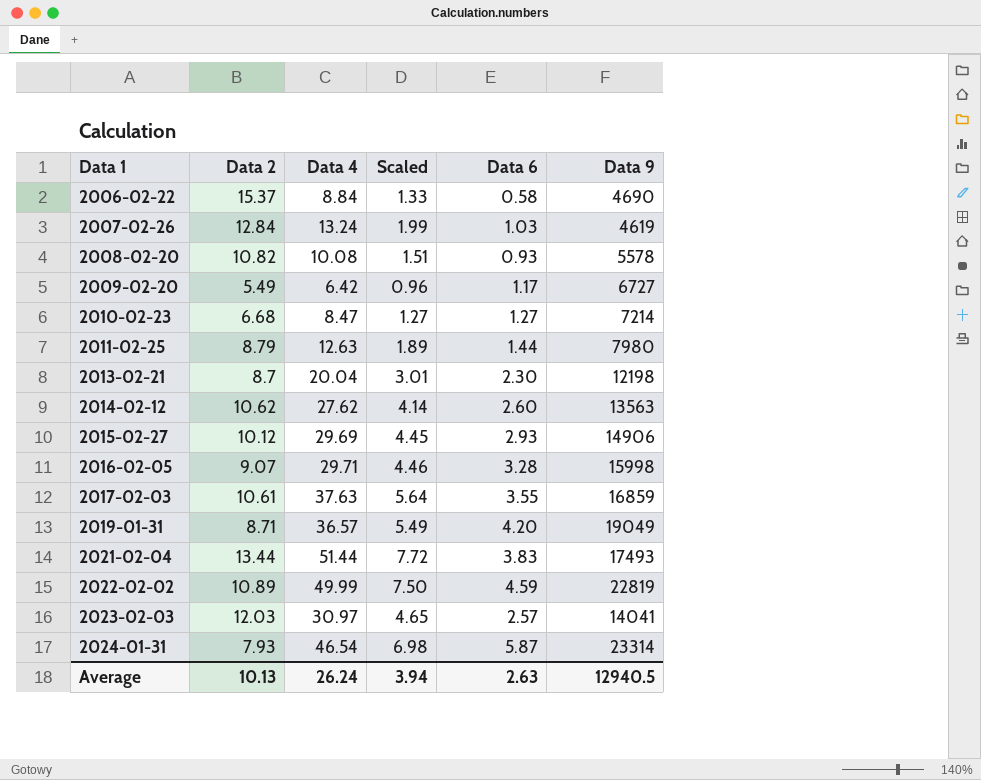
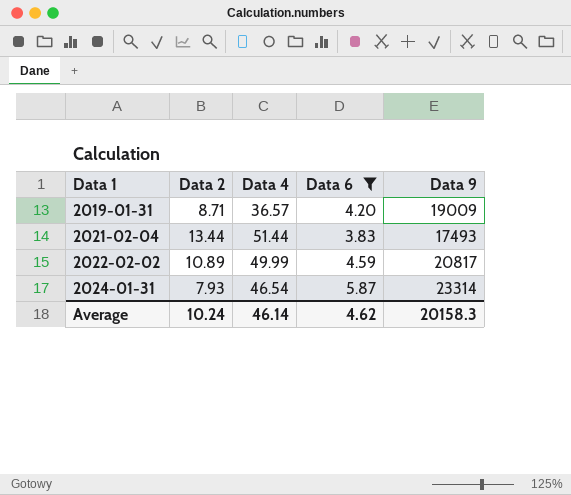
filter: none -> Data 6 >= 3.83
column Scaled | formula: [Data 4] * 0.15 -> none
2019-01-31 | Data 9: 19049 -> 19009
2022-02-02 | Data 9: 22819 -> 20817
Average | Data 2: 10.13 -> 10.24
Average | Data 4: 26.24 -> 46.14
Average | Data 6: 2.63 -> 4.62
Average | Data 9: 12940.5 -> 20158.3

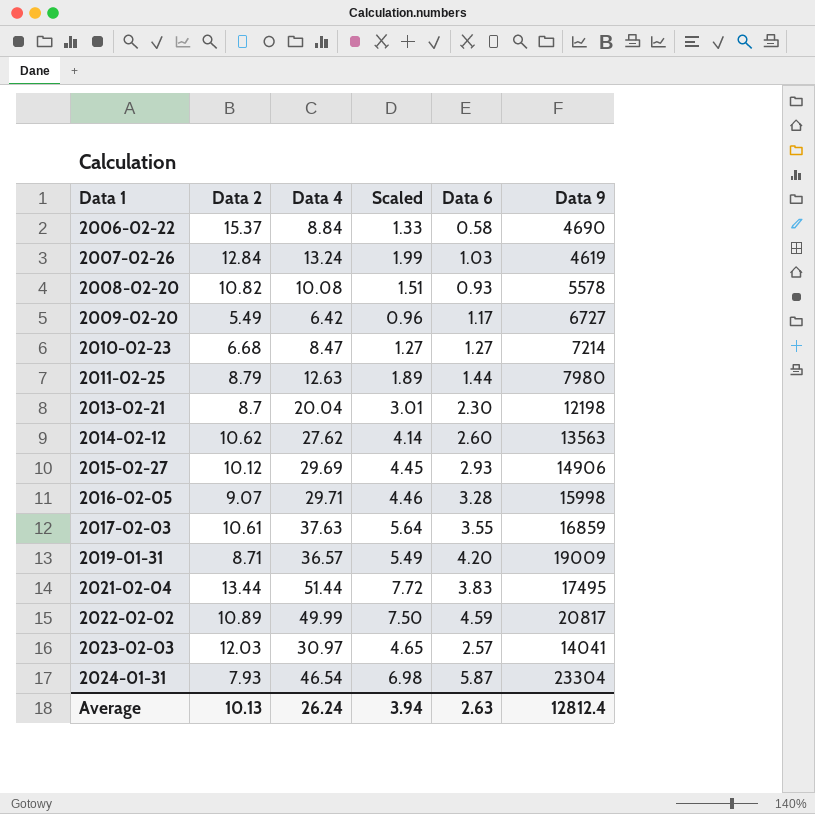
filter: Data 6 >= 3.83 -> none
column Scaled | formula: none -> [Data 4] * 0.15
2021-02-04 | Data 9: 17493 -> 17495
2024-01-31 | Data 9: 23314 -> 23304
Average | Data 2: 10.24 -> 10.13
Average | Data 4: 46.14 -> 26.24
Average | Data 6: 4.62 -> 2.63
Average | Data 9: 20158.3 -> 12812.4

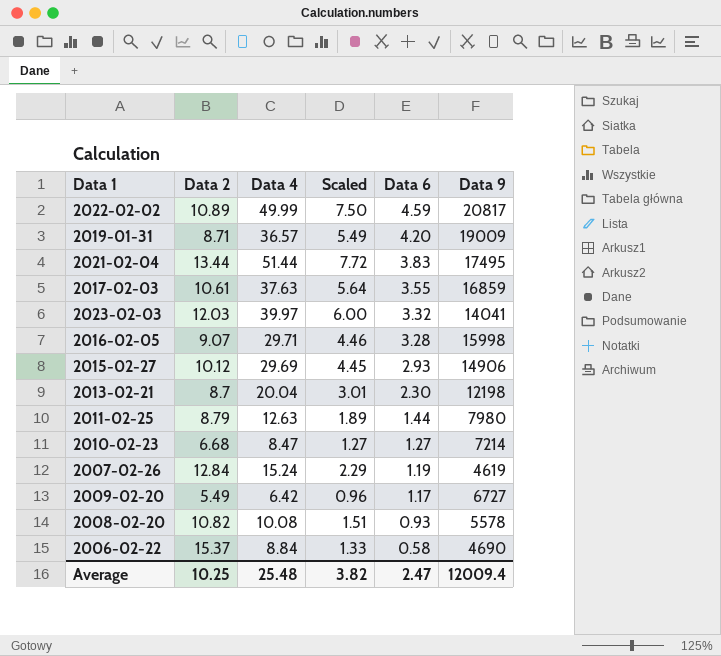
row order: Data 1 ascending -> Data 6 descending
row 2014-02-12: 10.62 | 27.62 | 4.14 | 2.60 | 13563 -> none
row 2024-01-31: 7.93 | 46.54 | 6.98 | 5.87 | 23304 -> none
2023-02-03 | Data 4: 30.97 -> 39.97
2023-02-03 | Scaled: 4.65 -> 6.00
2023-02-03 | Data 6: 2.57 -> 3.32
2007-02-26 | Data 4: 13.24 -> 15.24
2007-02-26 | Scaled: 1.99 -> 2.29
2007-02-26 | Data 6: 1.03 -> 1.19
Average | Data 2: 10.13 -> 10.25
Average | Data 4: 26.24 -> 25.48
Average | Scaled: 3.94 -> 3.82
Average | Data 6: 2.63 -> 2.47
Average | Data 9: 12812.4 -> 12009.4

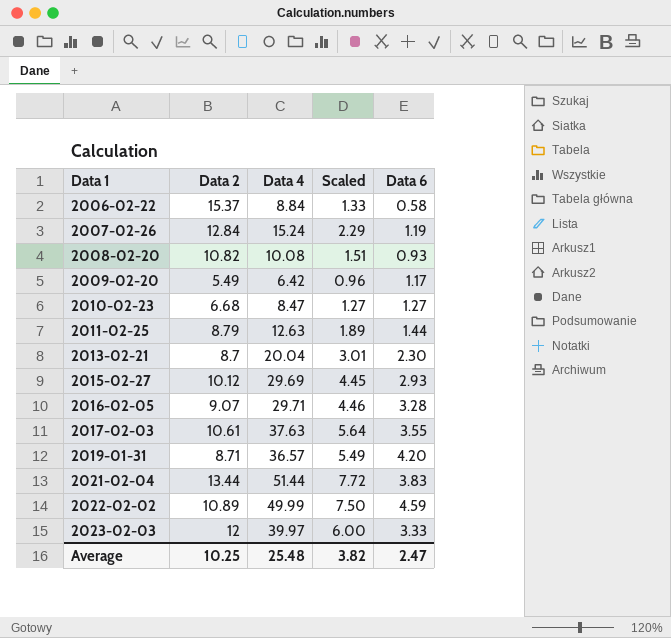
row order: Data 6 descending -> Data 1 ascending
column Data 9 | position: 6 -> none
2023-02-03 | Data 2: 12.03 -> 12
2023-02-03 | Data 6: 3.32 -> 3.33

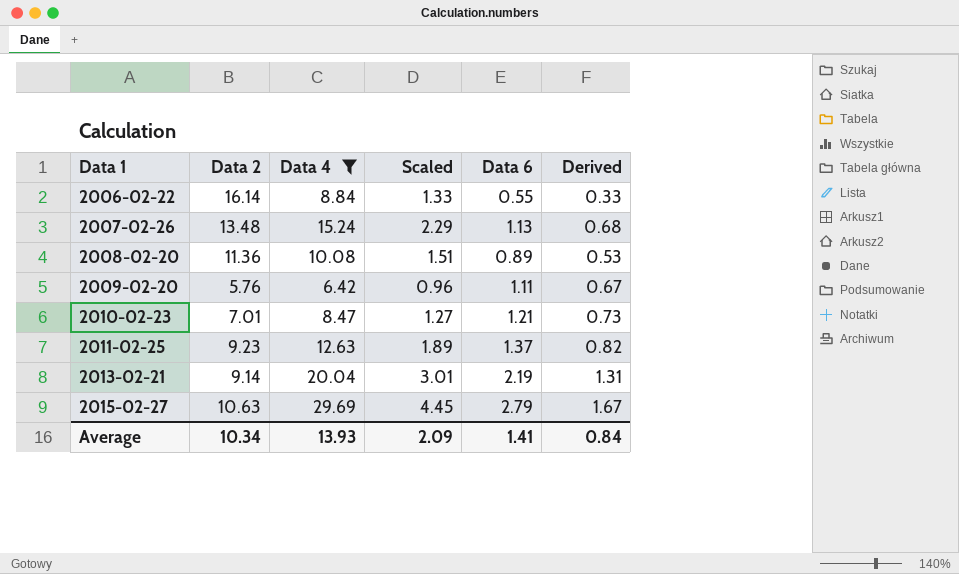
filter: none -> Data 4 <= 29.69
column Derived | formula: none -> [Data 6] * 0.6
2006-02-22 | Data 2: 15.37 -> 16.14
2006-02-22 | Data 6: 0.58 -> 0.55
2007-02-26 | Data 2: 12.84 -> 13.48
2007-02-26 | Data 6: 1.19 -> 1.13
2008-02-20 | Data 2: 10.82 -> 11.36
2008-02-20 | Data 6: 0.93 -> 0.89
2009-02-20 | Data 2: 5.49 -> 5.76
2009-02-20 | Data 6: 1.17 -> 1.11
2010-02-23 | Data 2: 6.68 -> 7.01
2010-02-23 | Data 6: 1.27 -> 1.21
2011-02-25 | Data 2: 8.79 -> 9.23
2011-02-25 | Data 6: 1.44 -> 1.37
2013-02-21 | Data 2: 8.7 -> 9.14
2013-02-21 | Data 6: 2.30 -> 2.19
2015-02-27 | Data 2: 10.12 -> 10.63
2015-02-27 | Data 6: 2.93 -> 2.79
Average | Data 2: 10.25 -> 10.34
Average | Data 4: 25.48 -> 13.93
Average | Scaled: 3.82 -> 2.09
Average | Data 6: 2.47 -> 1.41

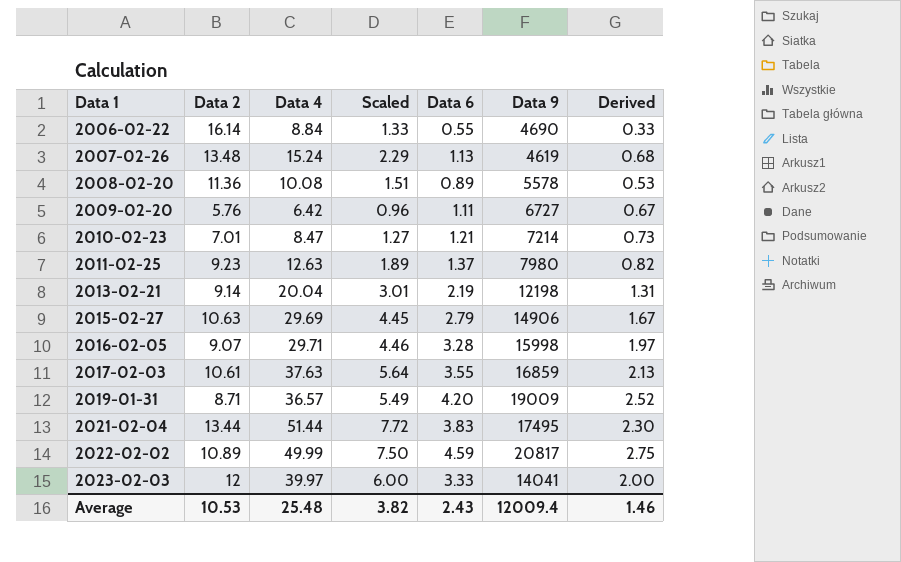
filter: Data 4 <= 29.69 -> none
column Data 9 | position: none -> 6
Average | Data 2: 10.34 -> 10.53
Average | Data 4: 13.93 -> 25.48
Average | Scaled: 2.09 -> 3.82
Average | Data 6: 1.41 -> 2.43
Average | Derived: 0.84 -> 1.46

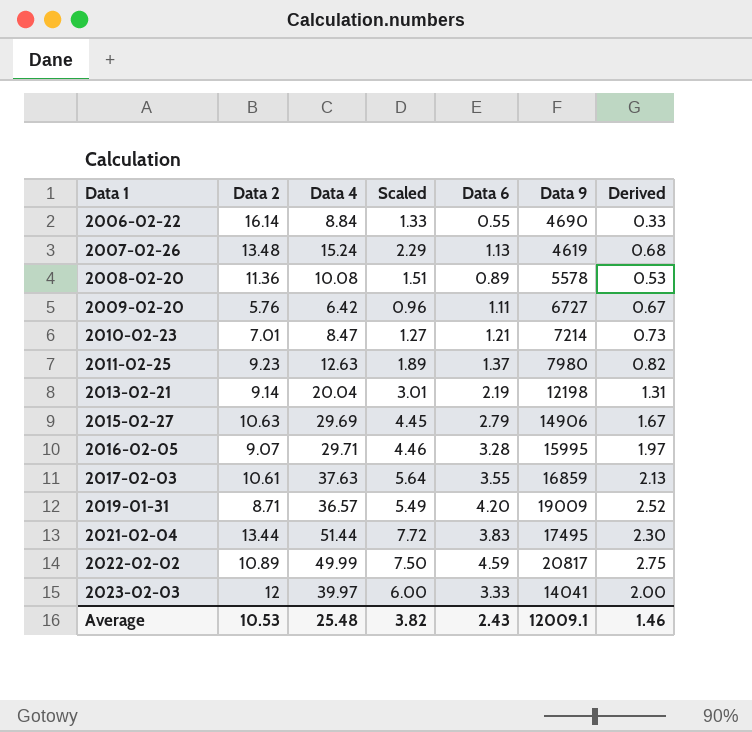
2016-02-05 | Data 9: 15998 -> 15995
Average | Data 9: 12009.4 -> 12009.1

